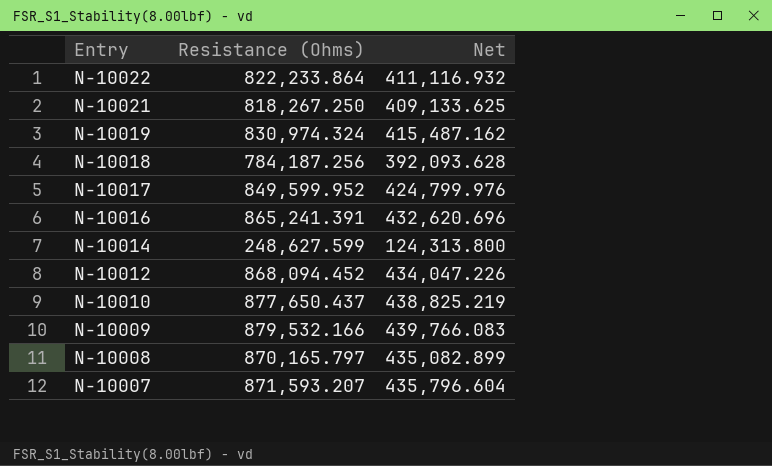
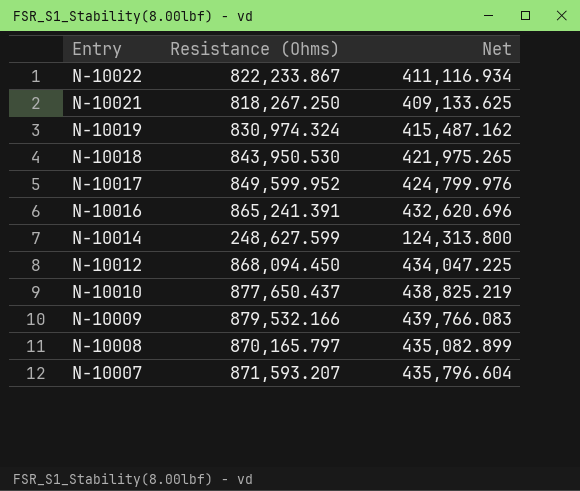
N-10022 | Resistance (Ohms): 822,233.864 -> 822,233.867
N-10022 | Net: 411,116.932 -> 411,116.934
N-10018 | Resistance (Ohms): 784,187.256 -> 843,950.530
N-10018 | Net: 392,093.628 -> 421,975.265
N-10012 | Resistance (Ohms): 868,094.452 -> 868,094.450
N-10012 | Net: 434,047.226 -> 434,047.225

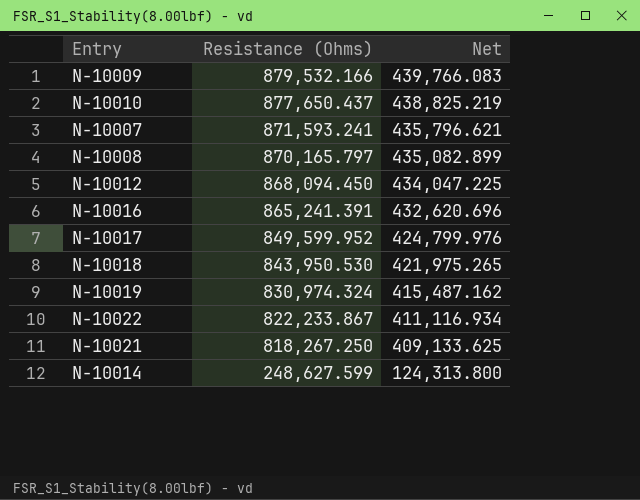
row order: Entry descending -> Resistance (Ohms) descending
N-10007 | Resistance (Ohms): 871,593.207 -> 871,593.241
N-10007 | Net: 435,796.604 -> 435,796.621

